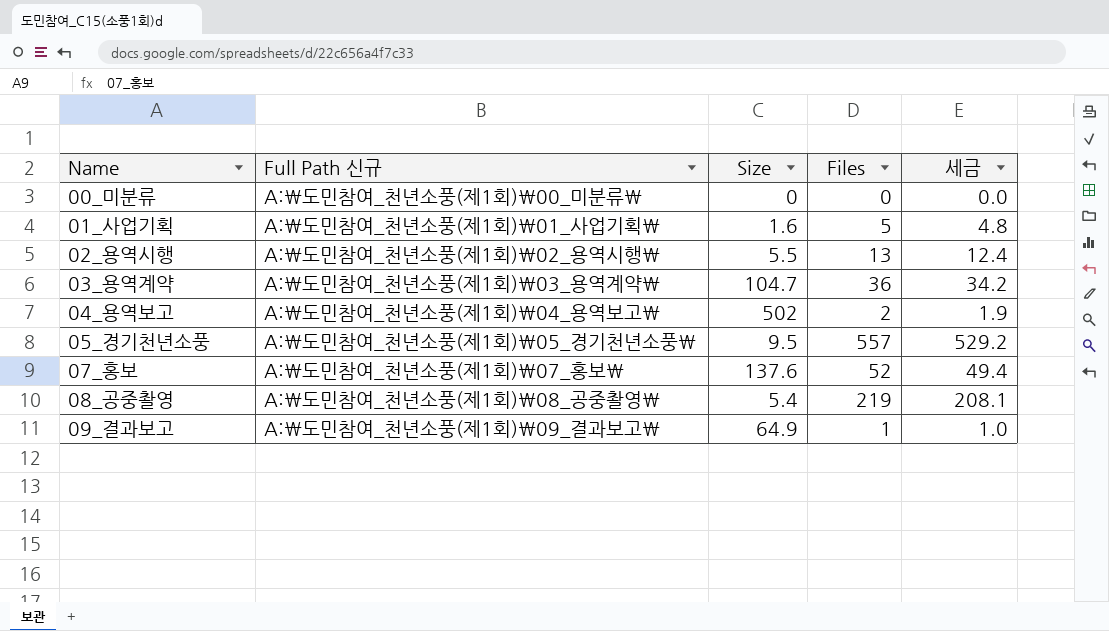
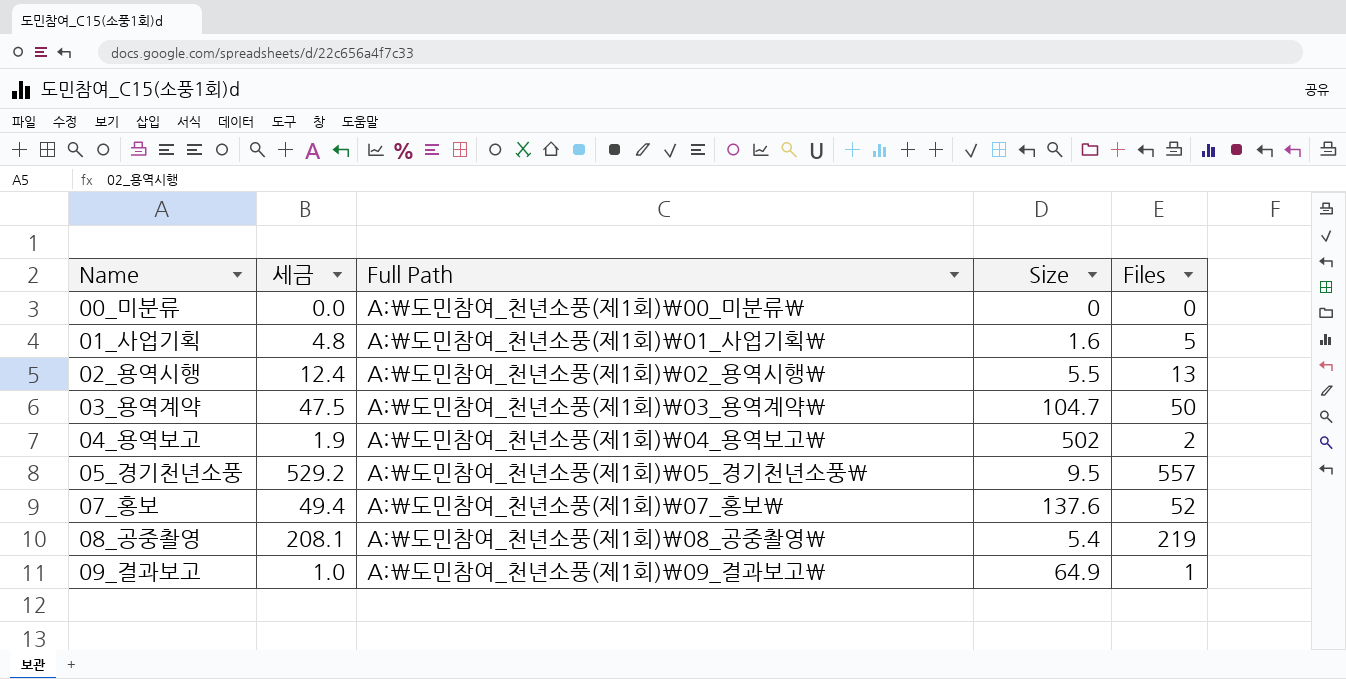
column 세금 | position: 5 -> 2
column name: Full Path 신규 -> Full Path
03_용역계약 | 세금: 34.2 -> 47.5
03_용역계약 | Files: 36 -> 50

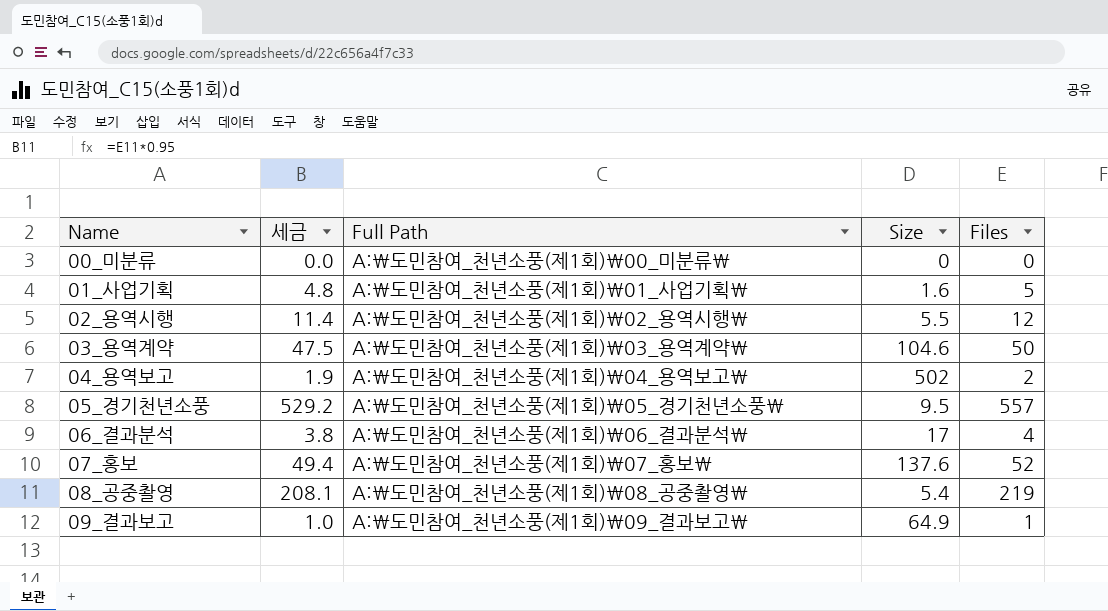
02_용역시행 | 세금: 12.4 -> 11.4
02_용역시행 | Files: 13 -> 12
03_용역계약 | Size: 104.7 -> 104.6
row 06_결과분석: none -> 3.8 | A:\도민참여_천년소풍(제1회)\06_결과분석\ | 17 | 4

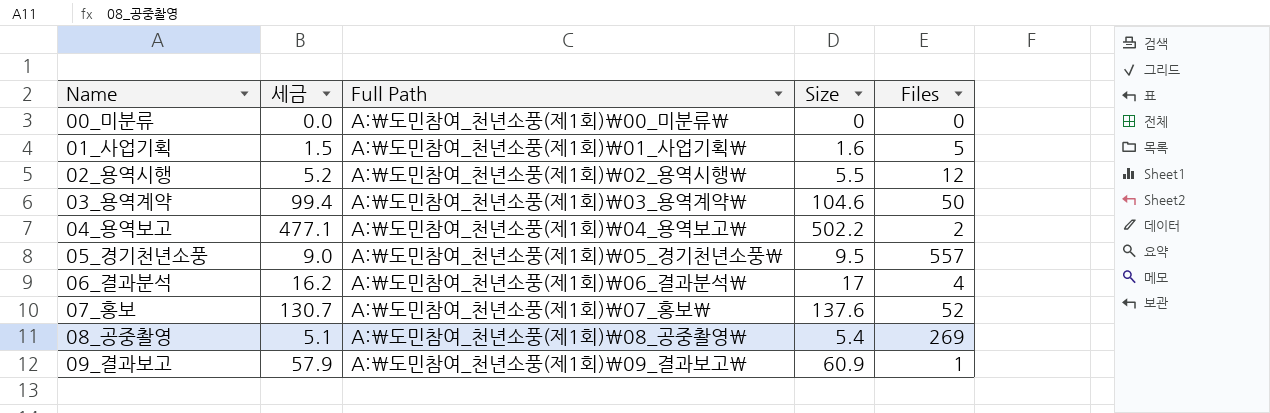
column 세금 | formula: [Files] * 0.95 -> [Size] * 0.95
04_용역보고 | Size: 502 -> 502.2
08_공중촬영 | Files: 219 -> 269
09_결과보고 | Size: 64.9 -> 60.9

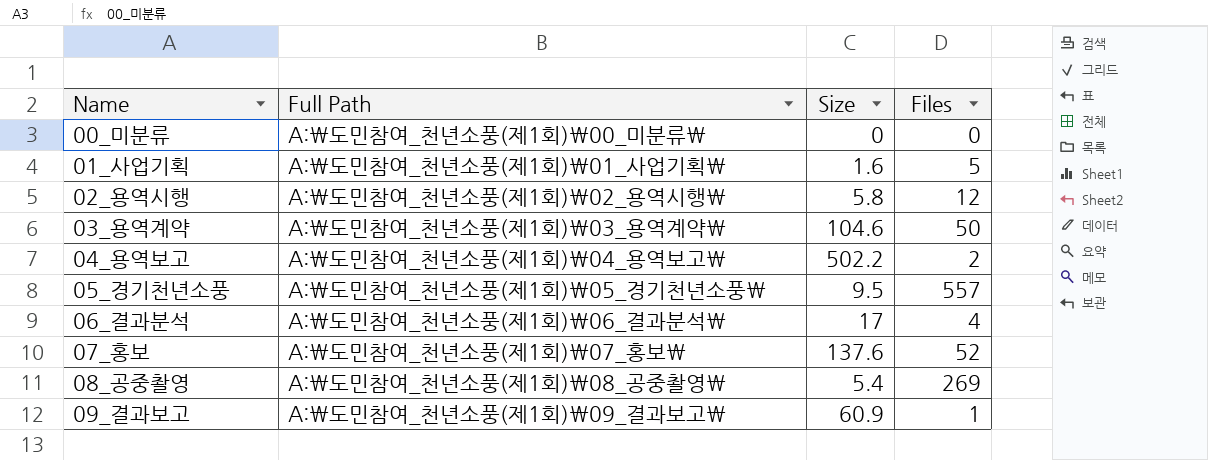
column 세금 | formula: [Size] * 0.95 -> none
02_용역시행 | Size: 5.5 -> 5.8

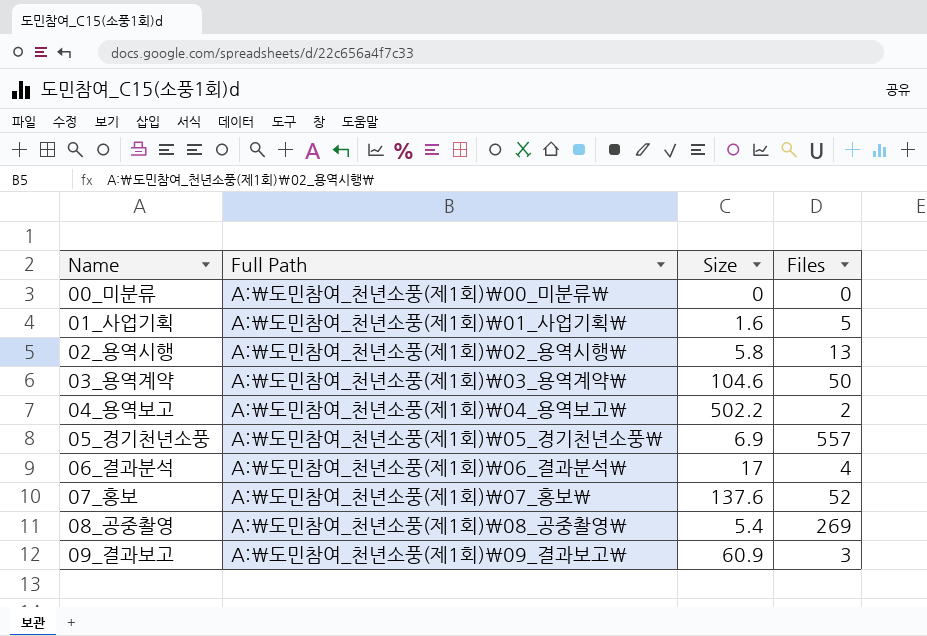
02_용역시행 | Files: 12 -> 13
05_경기천년소풍 | Size: 9.5 -> 6.9
09_결과보고 | Files: 1 -> 3

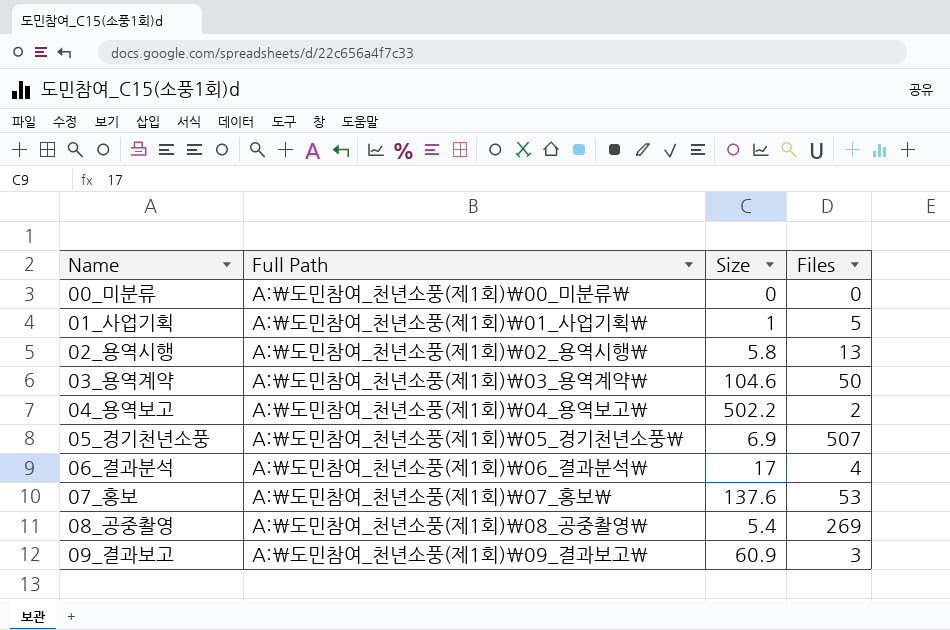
01_사업기획 | Size: 1.6 -> 1
05_경기천년소풍 | Files: 557 -> 507
07_홍보 | Files: 52 -> 53

